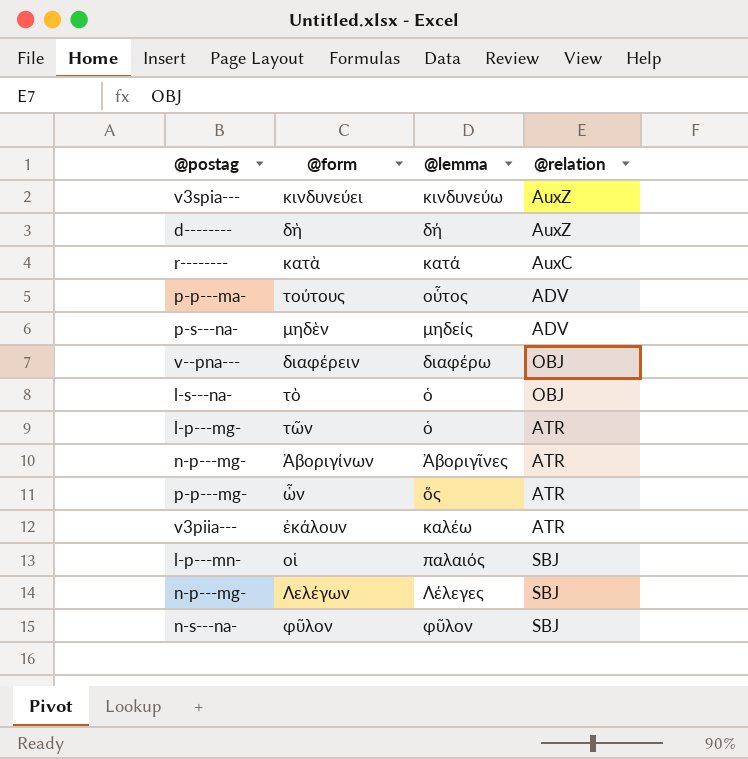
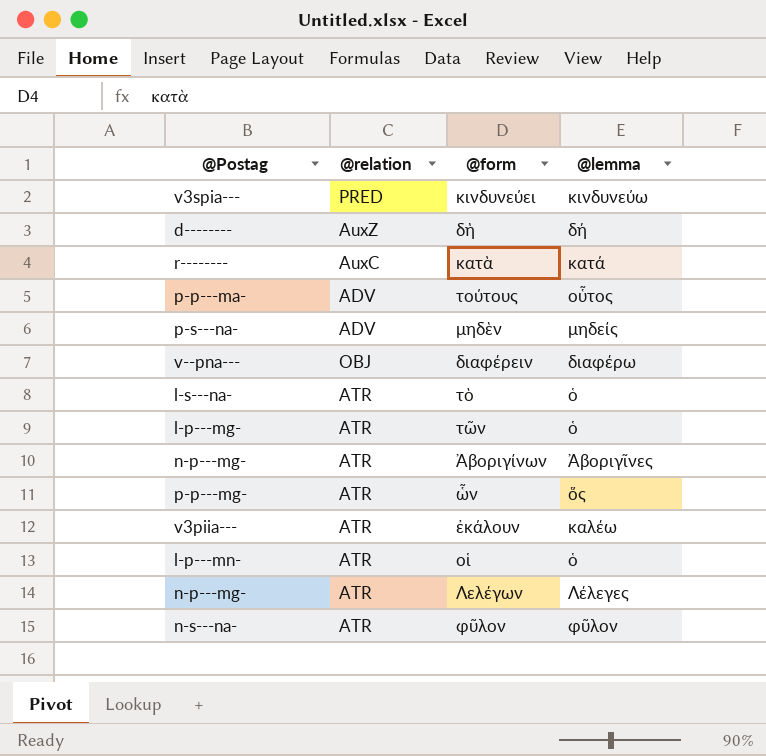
column name: @postag -> @Postag
column @relation | position: 4 -> 2
κινδυνεύει | @relation: AuxZ -> PRED
τὸ | @relation: OBJ -> ATR
οἱ | @relation: SBJ -> ATR
οἱ | @lemma: παλαιός -> ὁ
Λελέγων | @relation: SBJ -> ATR
φῦλον | @relation: SBJ -> ATR

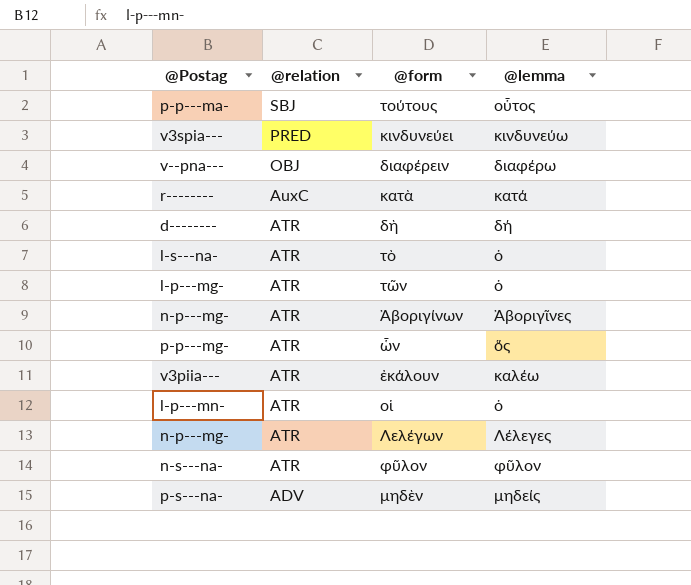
row order: none -> @relation descending
τούτους | @relation: ADV -> SBJ
δὴ | @relation: AuxZ -> ATR

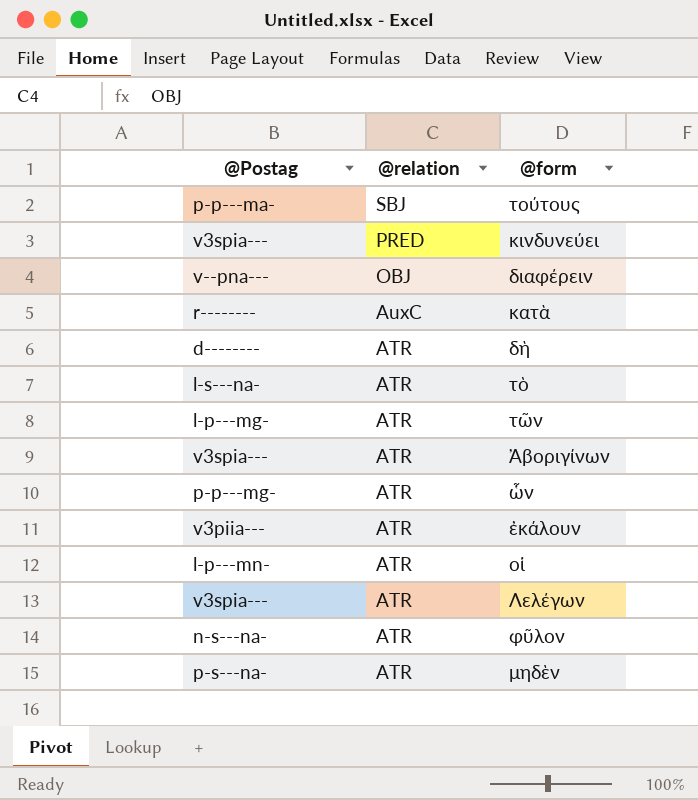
column @lemma | position: 4 -> none
Ἀβοριγίνων | @Postag: n-p---mg- -> v3spia---
Λελέγων | @Postag: n-p---mg- -> v3spia---
μηδὲν | @relation: ADV -> ATR

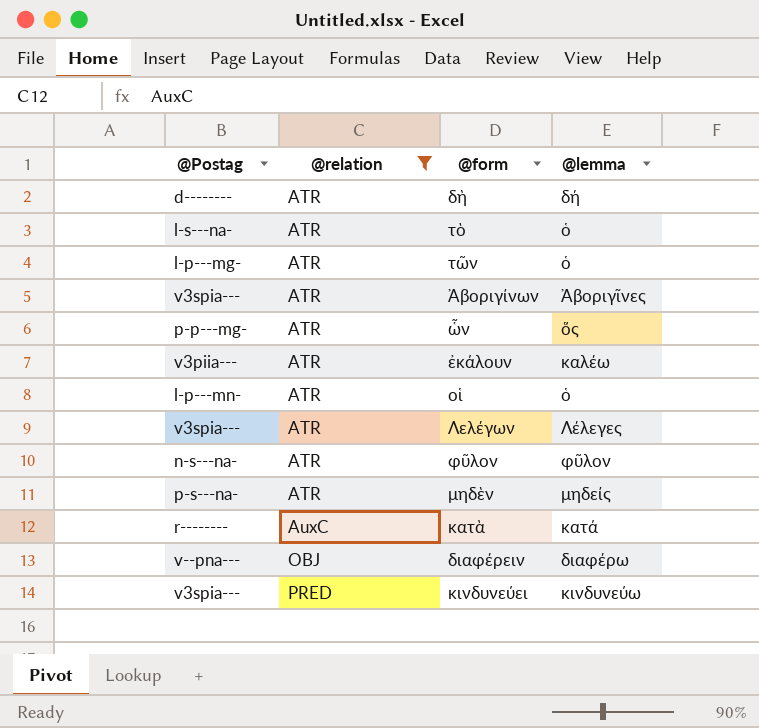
filter: none -> @relation != SBJ
row order: @relation descending -> @relation ascending
column @lemma | position: none -> 4

